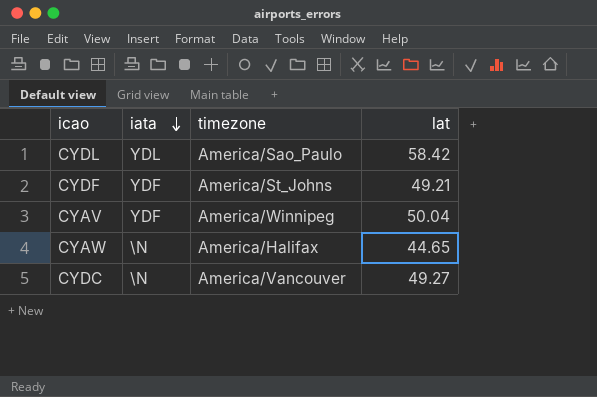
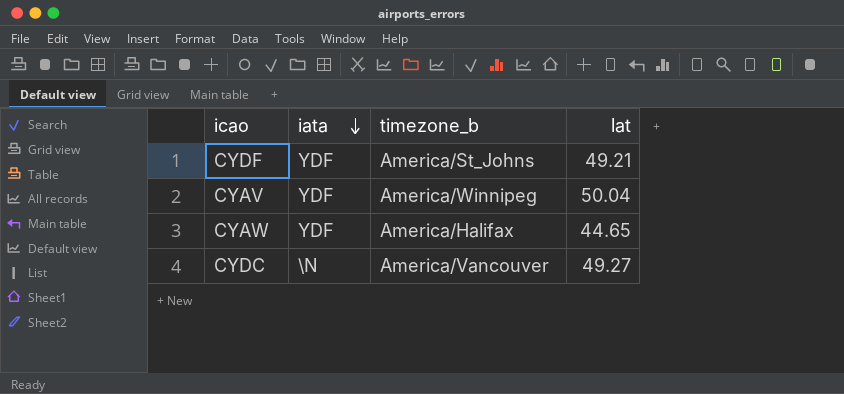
column name: timezone -> timezone_b
row CYDL: YDL | America/Sao_Paulo | 58.42 -> none
CYAW | iata: \N -> YDF

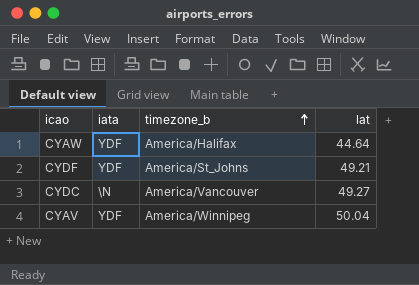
row order: iata descending -> timezone_b ascending
CYAW | lat: 44.65 -> 44.64

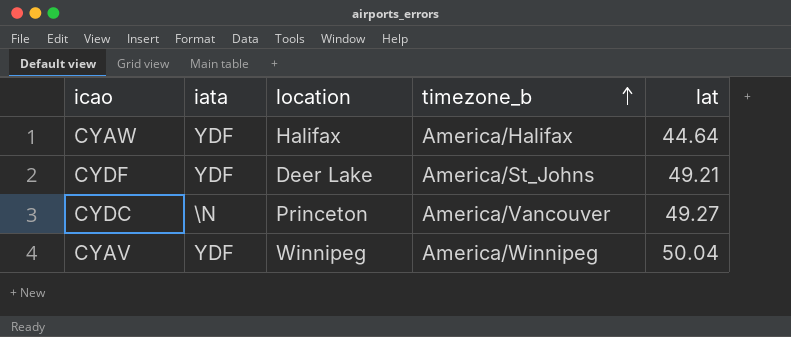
column location | position: none -> 3

